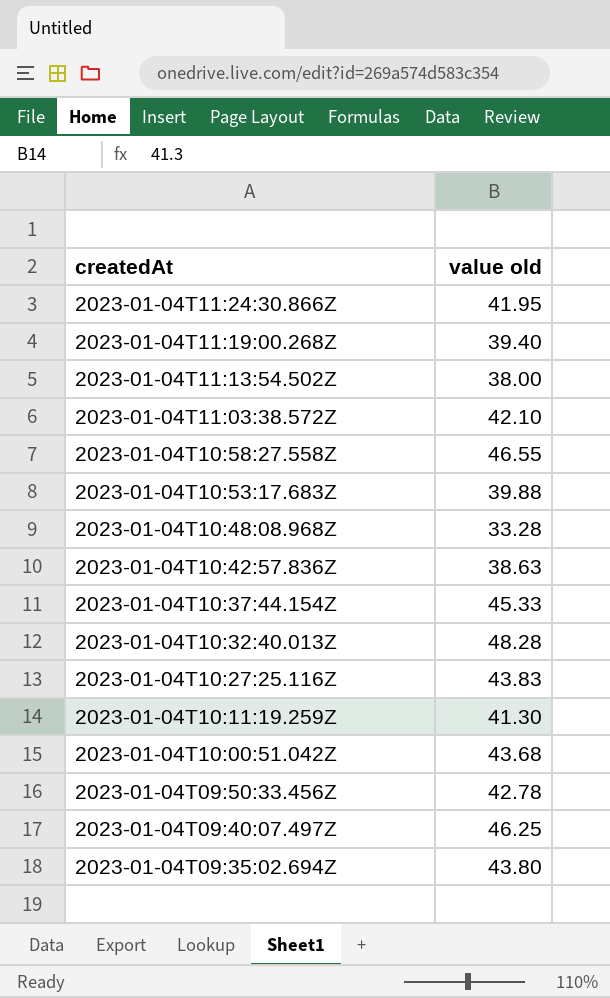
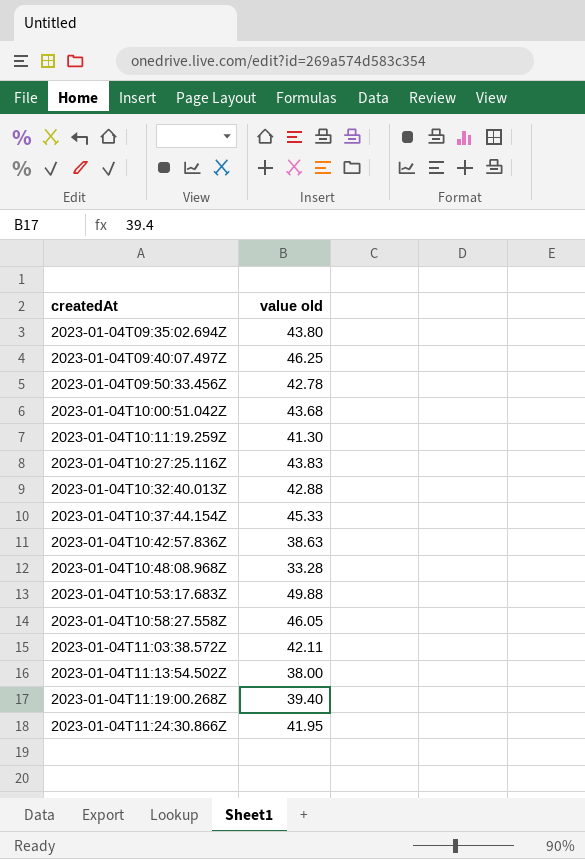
row order: createdAt descending -> createdAt ascending
2023-01-04T10:32:40.013Z | value old: 48.28 -> 42.88
2023-01-04T10:53:17.683Z | value old: 39.88 -> 49.88
2023-01-04T10:58:27.558Z | value old: 46.55 -> 46.05
2023-01-04T11:03:38.572Z | value old: 42.10 -> 42.11

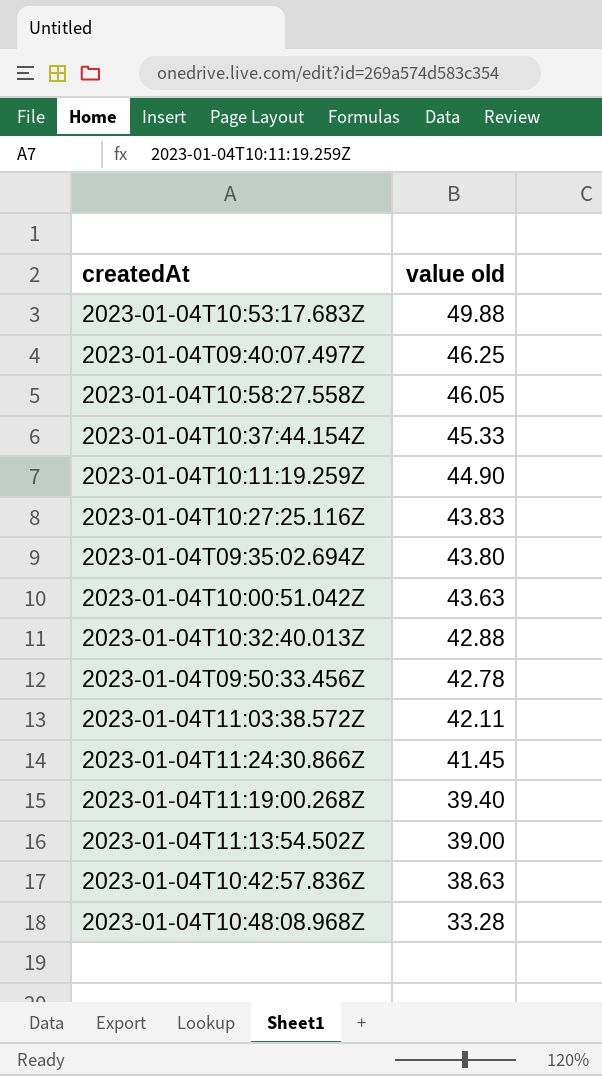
row order: createdAt ascending -> value old descending
2023-01-04T10:11:19.259Z | value old: 41.30 -> 44.90
2023-01-04T10:00:51.042Z | value old: 43.68 -> 43.63
2023-01-04T11:24:30.866Z | value old: 41.95 -> 41.45
2023-01-04T11:13:54.502Z | value old: 38.00 -> 39.00

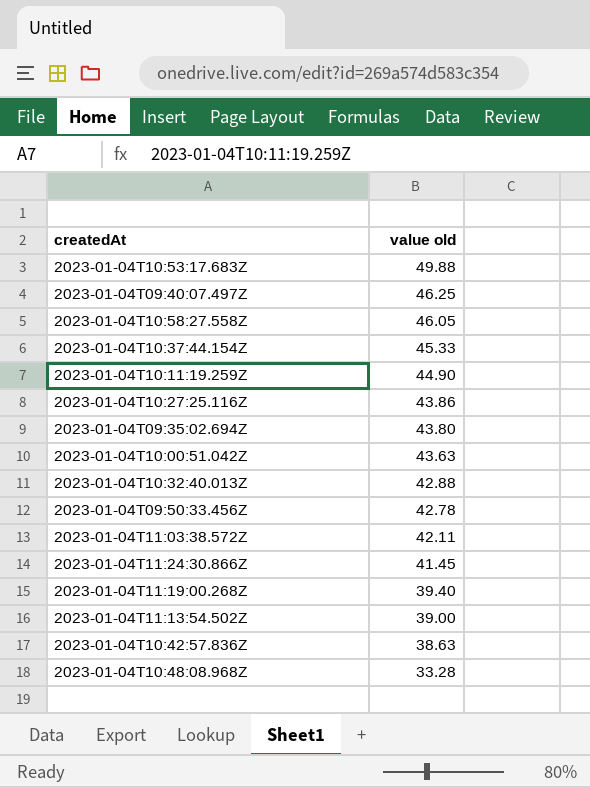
2023-01-04T10:27:25.116Z | value old: 43.83 -> 43.86

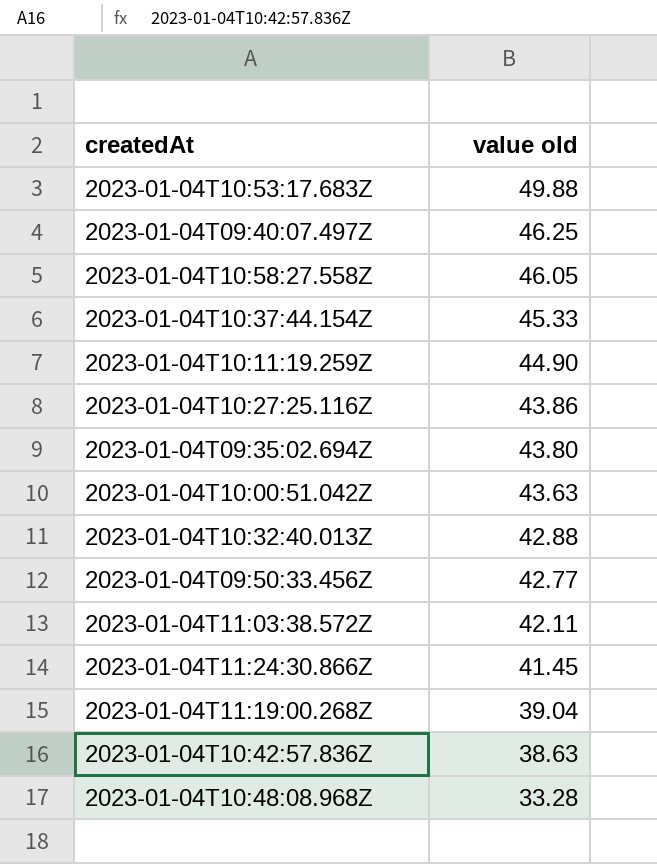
row 2023-01-04T11:13:54.502Z: 39.00 -> none
2023-01-04T09:50:33.456Z | value old: 42.78 -> 42.77
2023-01-04T11:19:00.268Z | value old: 39.40 -> 39.04

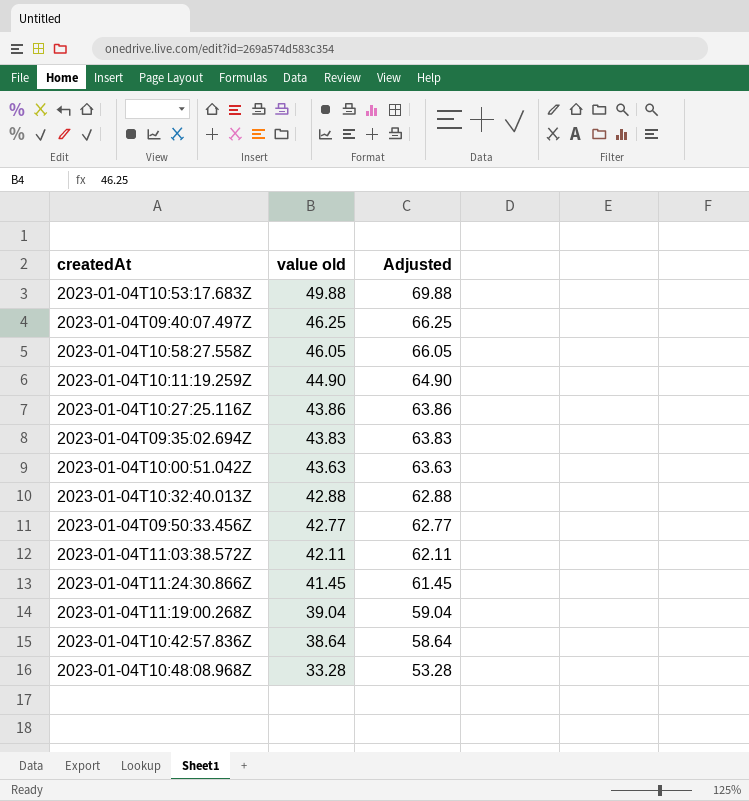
column Adjusted | formula: none -> [value old] + 20
row 2023-01-04T10:37:44.154Z: 45.33 -> none
2023-01-04T09:35:02.694Z | value old: 43.80 -> 43.83
2023-01-04T10:42:57.836Z | value old: 38.63 -> 38.64

